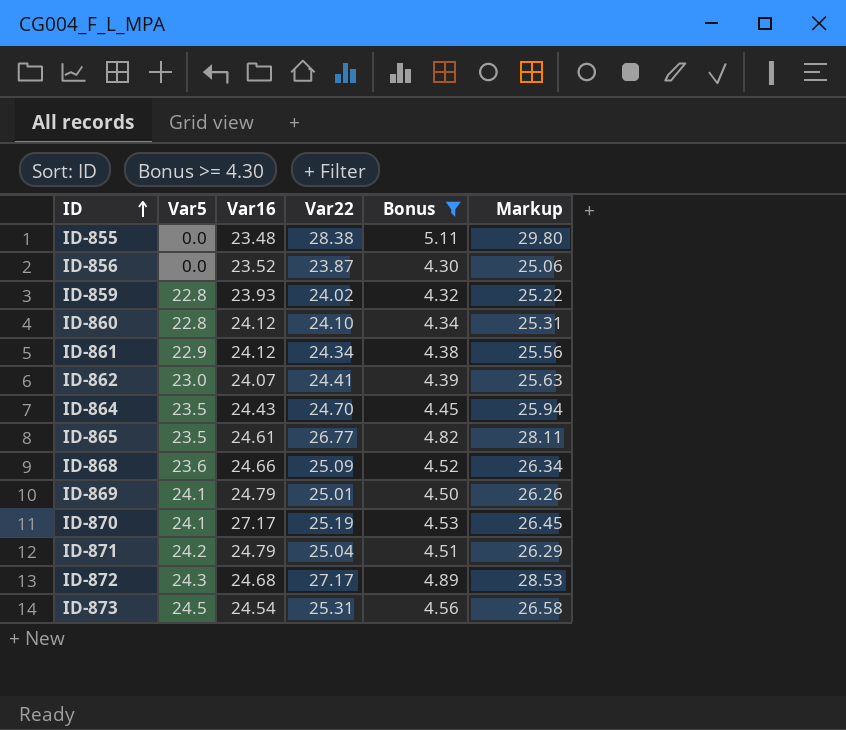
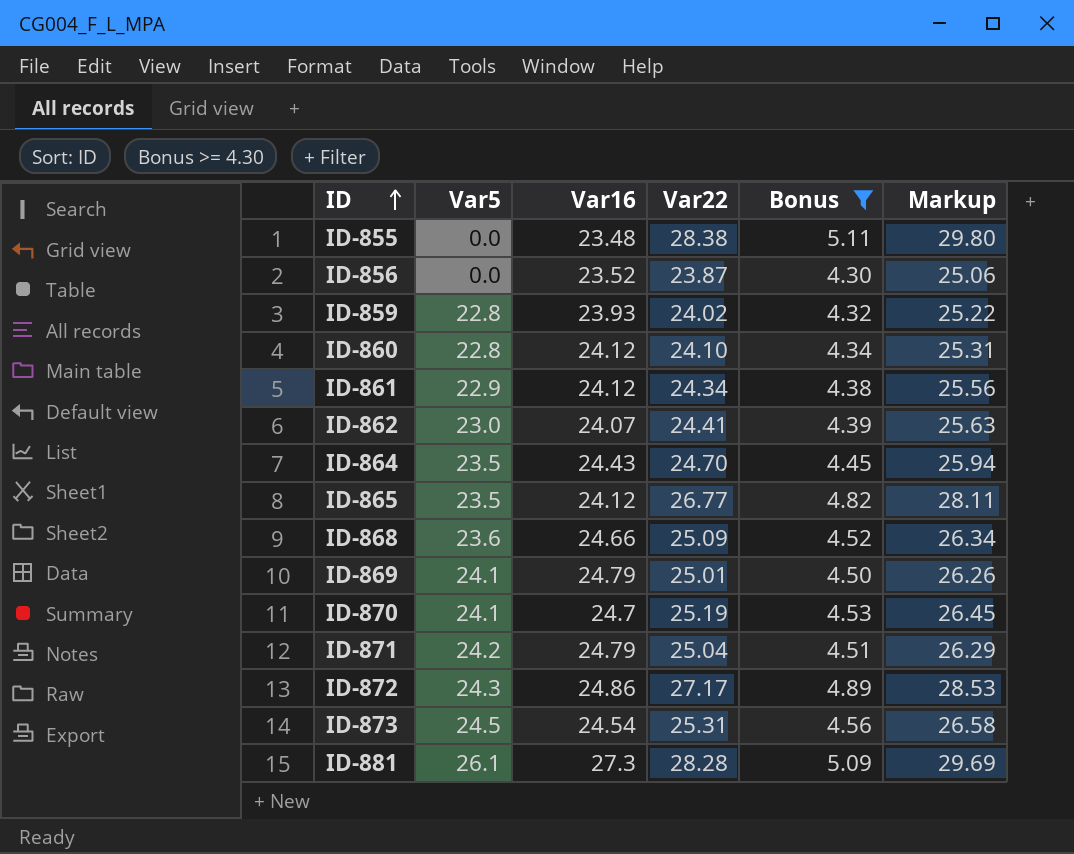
ID-865 | Var16: 24.61 -> 24.12
ID-870 | Var16: 27.17 -> 24.7
ID-872 | Var16: 24.68 -> 24.86
row ID-881: none -> 26.1 | 27.3 | 28.28 | 5.09 | 29.69

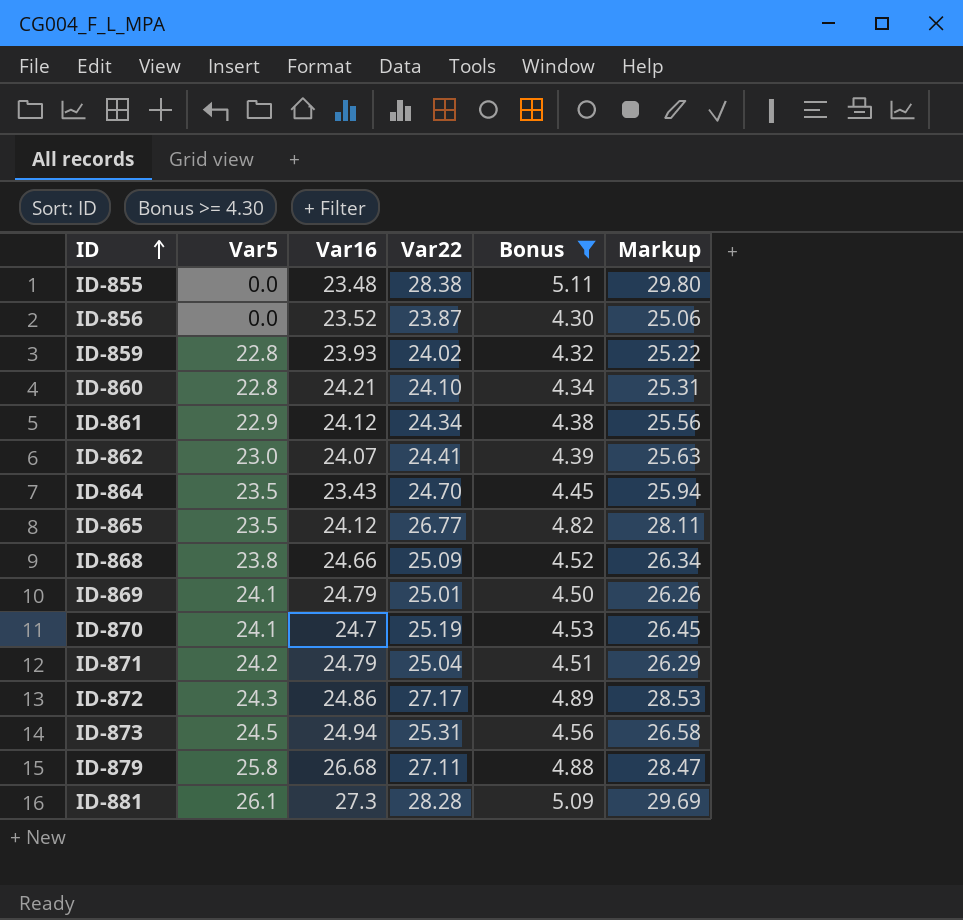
ID-860 | Var16: 24.12 -> 24.21
ID-864 | Var16: 24.43 -> 23.43
ID-868 | Var5: 23.6 -> 23.8
ID-873 | Var16: 24.54 -> 24.94
row ID-879: none -> 25.8 | 26.68 | 27.11 | 4.88 | 28.47

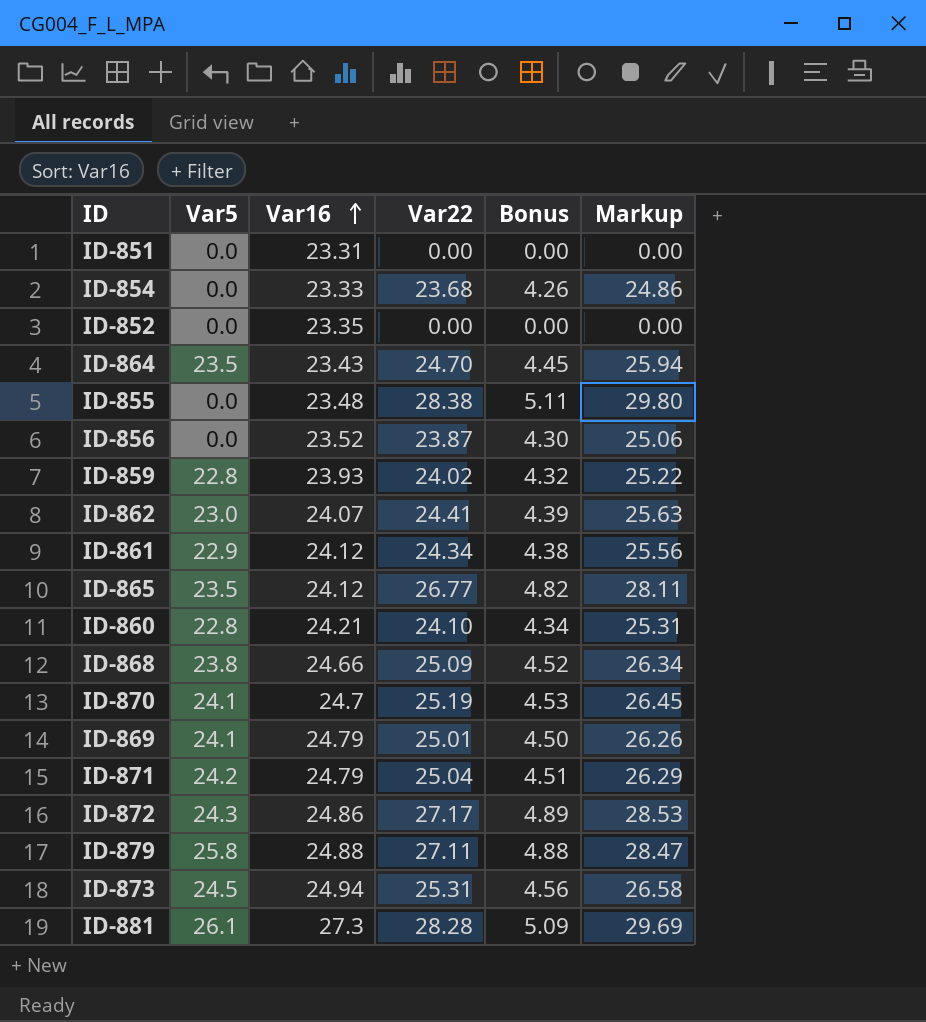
filter: Bonus >= 4.30 -> none
row order: ID ascending -> Var16 ascending
ID-879 | Var16: 26.68 -> 24.88

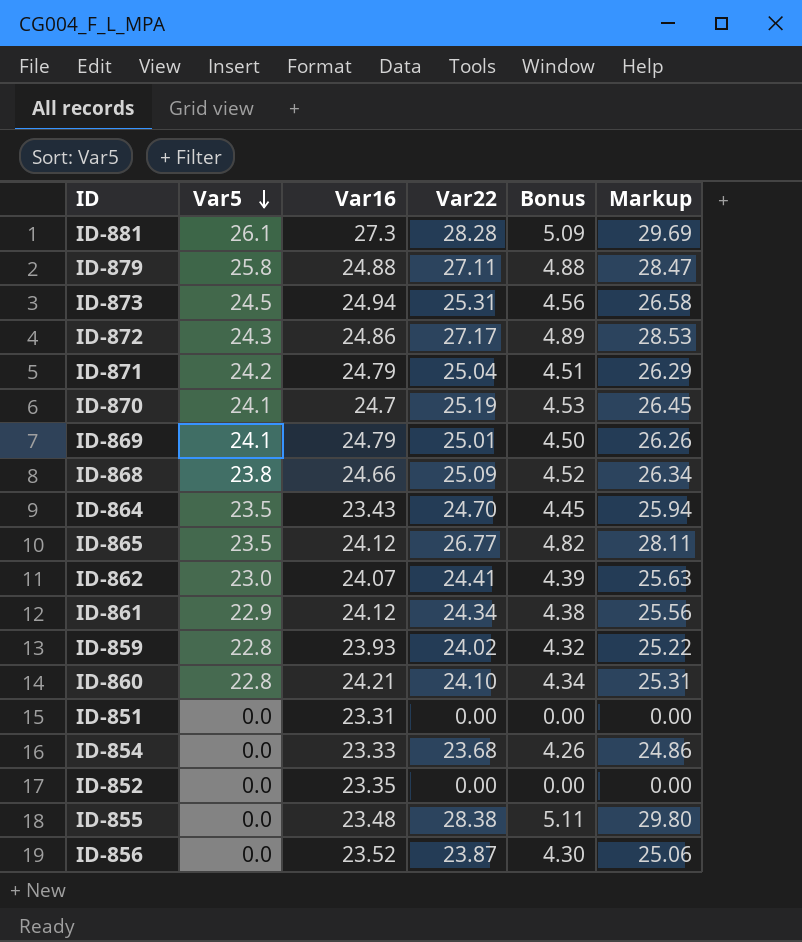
row order: Var16 ascending -> Var5 descending

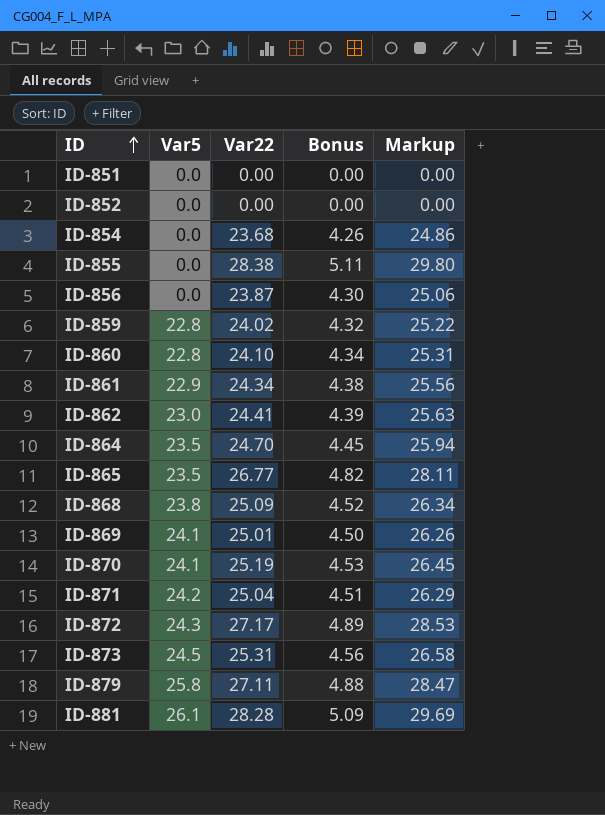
row order: Var5 descending -> ID ascending
column Var16 | position: 3 -> none

